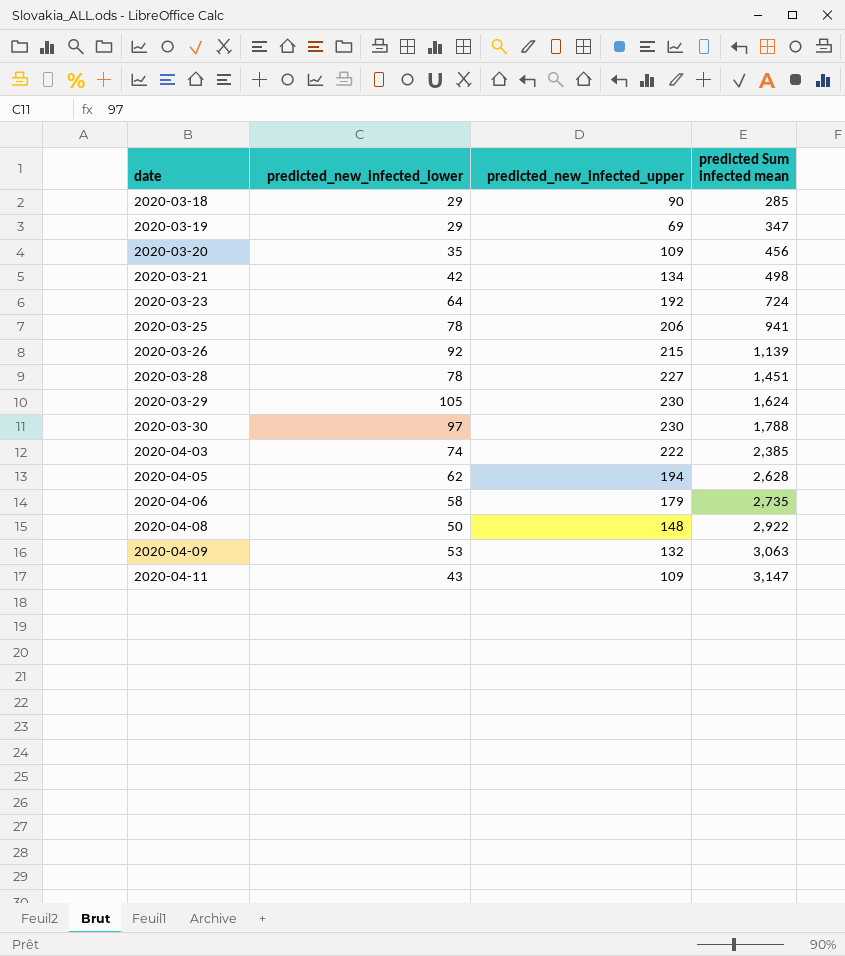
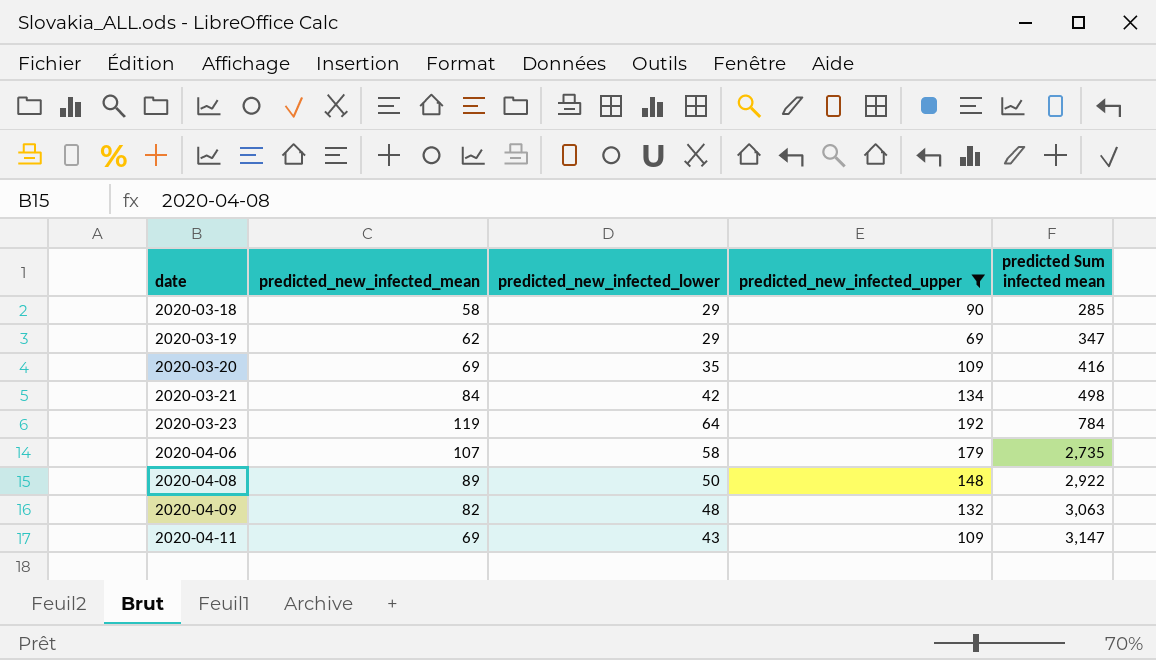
filter: none -> predicted_new_infected_upper <= 192
column predicted_new_infected_mean | position: none -> 2
2020-03-20 | predicted Sum infected mean: 456 -> 416
2020-03-23 | predicted Sum infected mean: 724 -> 784
2020-04-09 | predicted_new_infected_lower: 53 -> 48

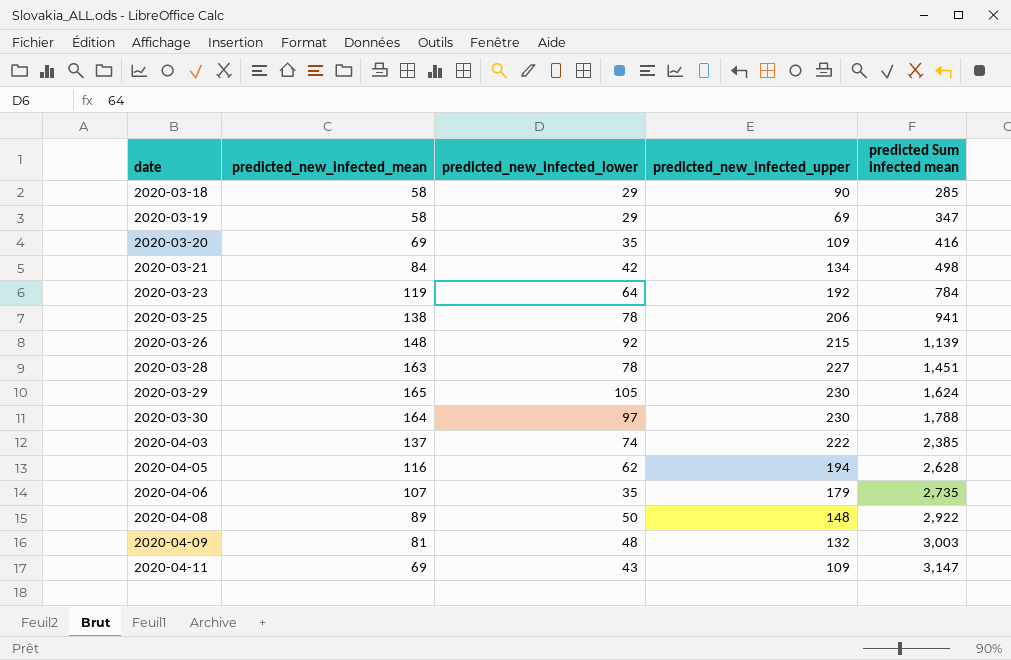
filter: predicted_new_infected_upper <= 192 -> none
2020-03-19 | predicted_new_infected_mean: 62 -> 58
2020-04-06 | predicted_new_infected_lower: 58 -> 35
2020-04-09 | predicted_new_infected_mean: 82 -> 81
2020-04-09 | predicted Sum infected mean: 3,063 -> 3,003

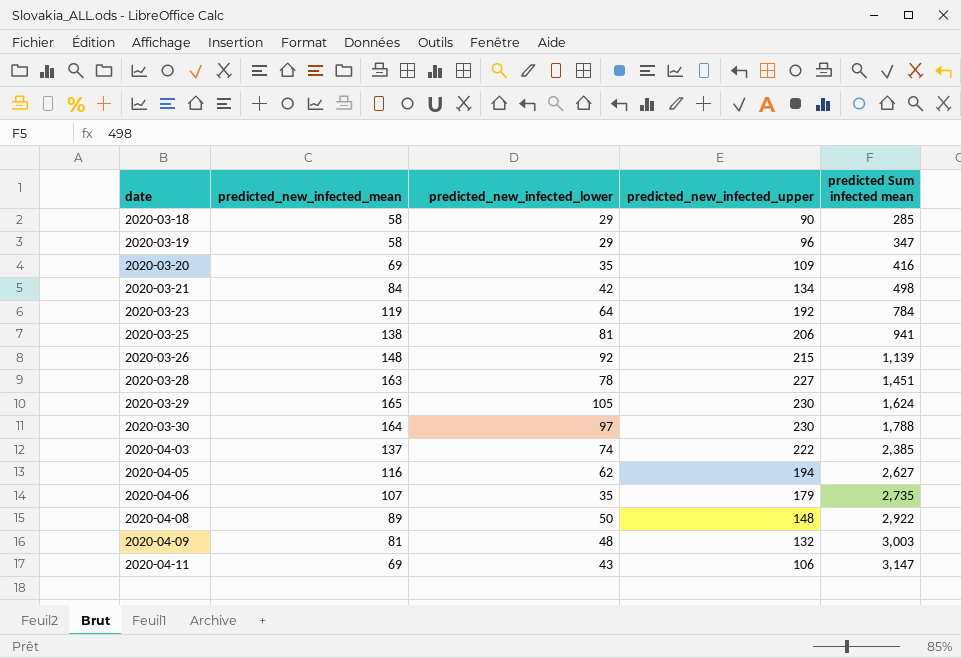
2020-03-19 | predicted_new_infected_upper: 69 -> 96
2020-03-25 | predicted_new_infected_lower: 78 -> 81
2020-04-05 | predicted Sum infected mean: 2,628 -> 2,627
2020-04-11 | predicted_new_infected_upper: 109 -> 106

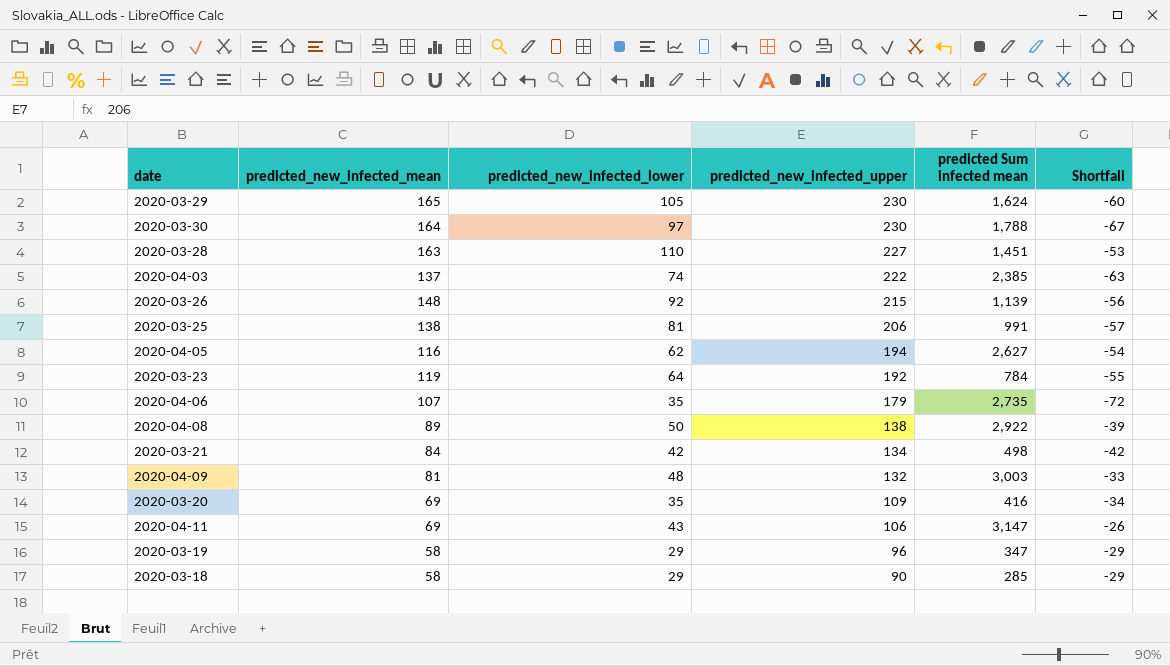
row order: date ascending -> predicted_new_infected_upper descending
column Shortfall | formula: none -> [predicted_new_infected_lower] - [predicted_new_infected_mean]
2020-03-28 | predicted_new_infected_lower: 78 -> 110
2020-03-25 | predicted Sum infected mean: 941 -> 991
2020-04-08 | predicted_new_infected_upper: 148 -> 138

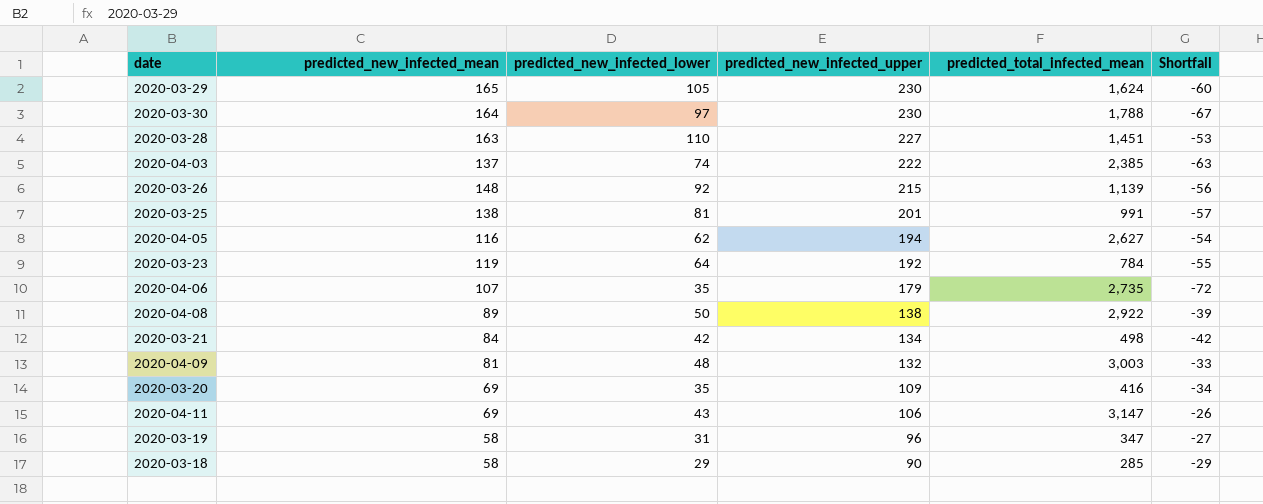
column name: predicted Sum infected mean -> predicted_total_infected_mean
2020-03-25 | predicted_new_infected_upper: 206 -> 201
2020-03-19 | predicted_new_infected_lower: 29 -> 31
2020-03-19 | Shortfall: -29 -> -27

